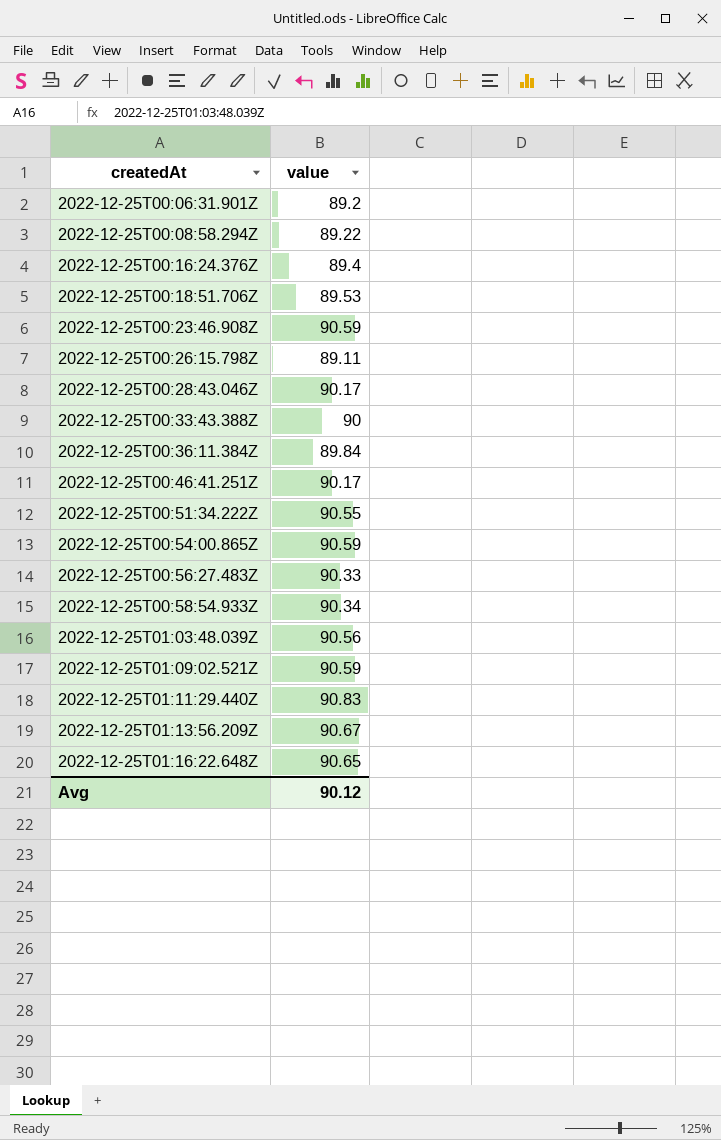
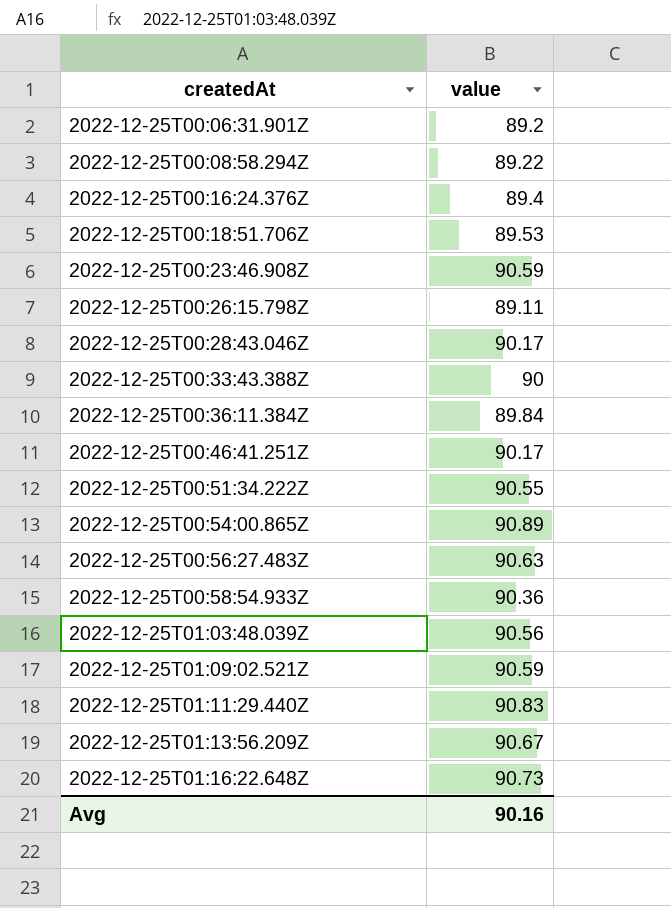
2022-12-25T00:54:00.865Z | value: 90.59 -> 90.89
2022-12-25T00:56:27.483Z | value: 90.33 -> 90.63
2022-12-25T00:58:54.933Z | value: 90.34 -> 90.36
2022-12-25T01:16:22.648Z | value: 90.65 -> 90.73
Avg | value: 90.12 -> 90.16

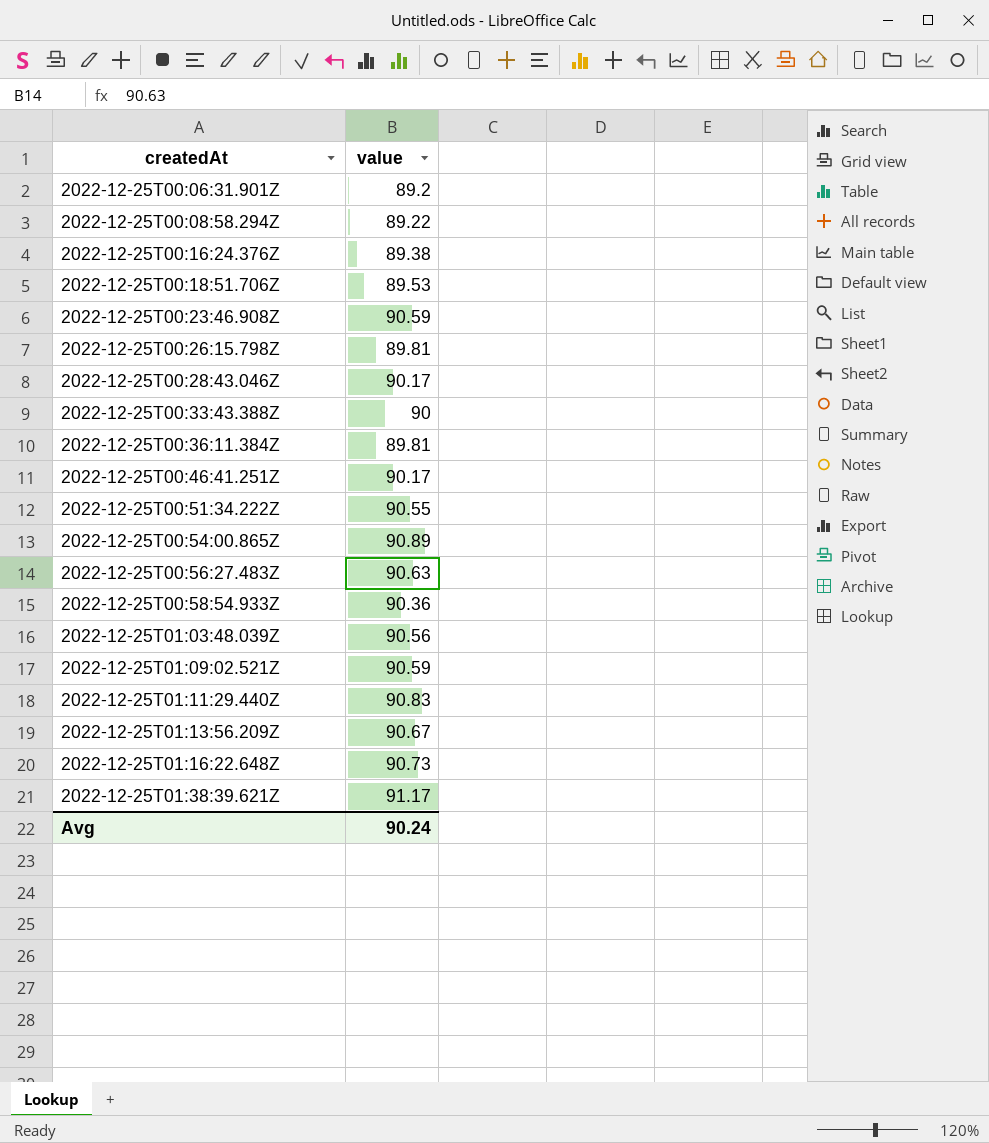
2022-12-25T00:16:24.376Z | value: 89.4 -> 89.38
2022-12-25T00:26:15.798Z | value: 89.11 -> 89.81
2022-12-25T00:36:11.384Z | value: 89.84 -> 89.81
row 2022-12-25T01:38:39.621Z: none -> 91.17
Avg | value: 90.16 -> 90.24

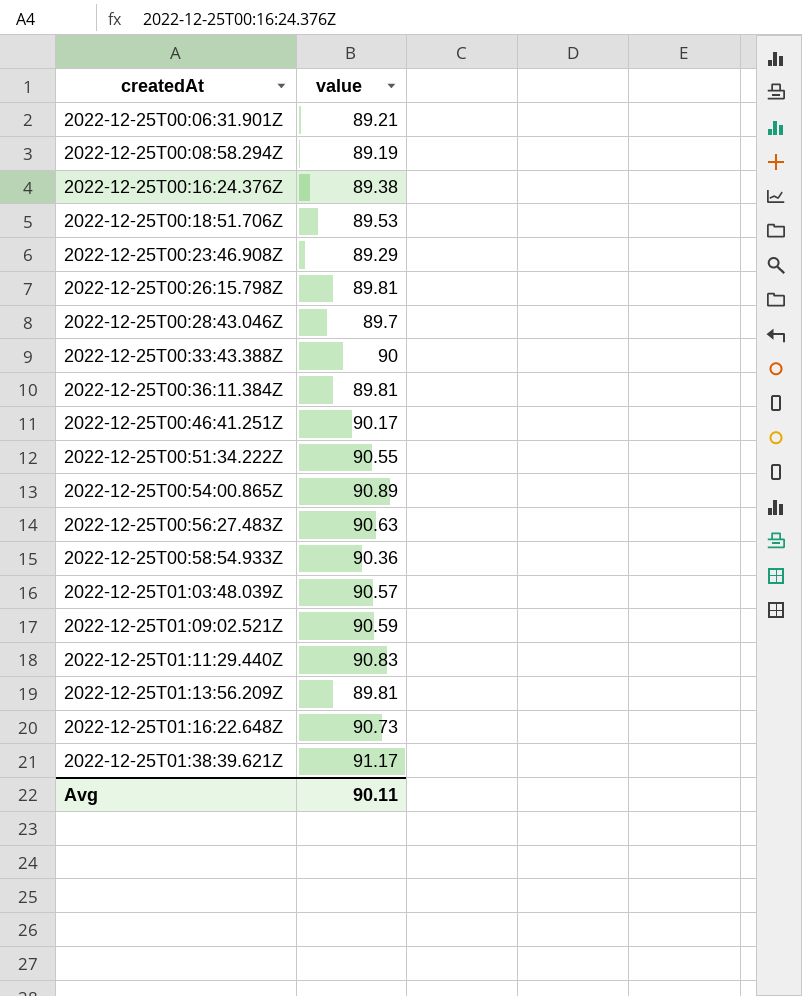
2022-12-25T00:06:31.901Z | value: 89.2 -> 89.21
2022-12-25T00:08:58.294Z | value: 89.22 -> 89.19
2022-12-25T00:23:46.908Z | value: 90.59 -> 89.29
2022-12-25T00:28:43.046Z | value: 90.17 -> 89.7
2022-12-25T01:03:48.039Z | value: 90.56 -> 90.57
2022-12-25T01:13:56.209Z | value: 90.67 -> 89.81
Avg | value: 90.24 -> 90.11

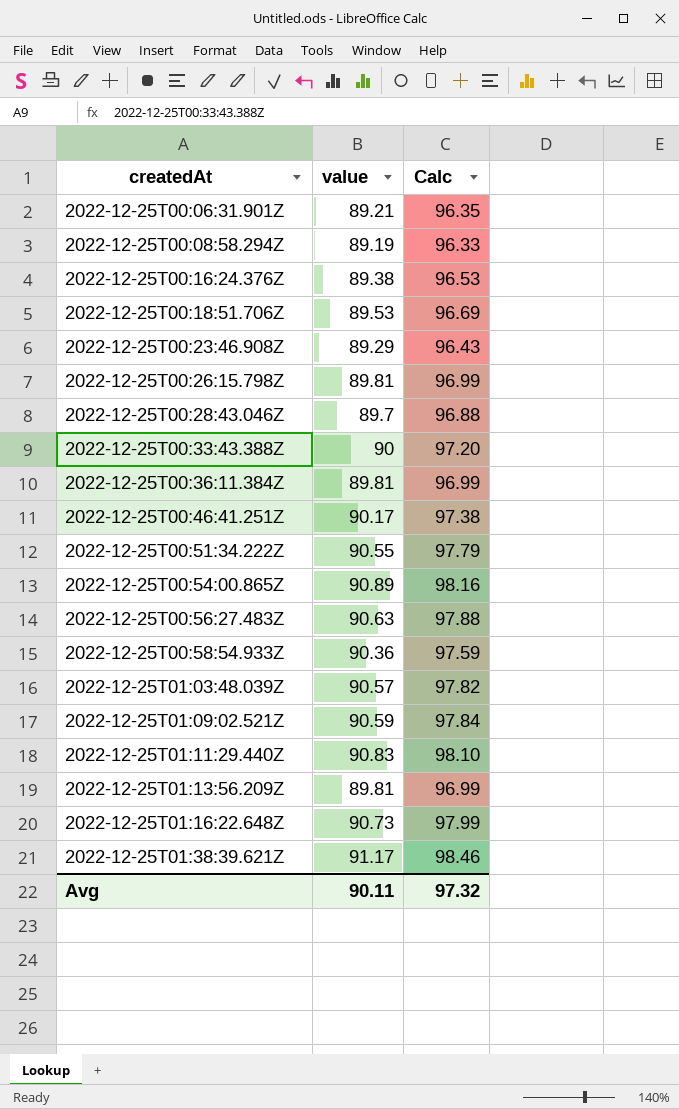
column Calc | formula: none -> [value] * 1.08

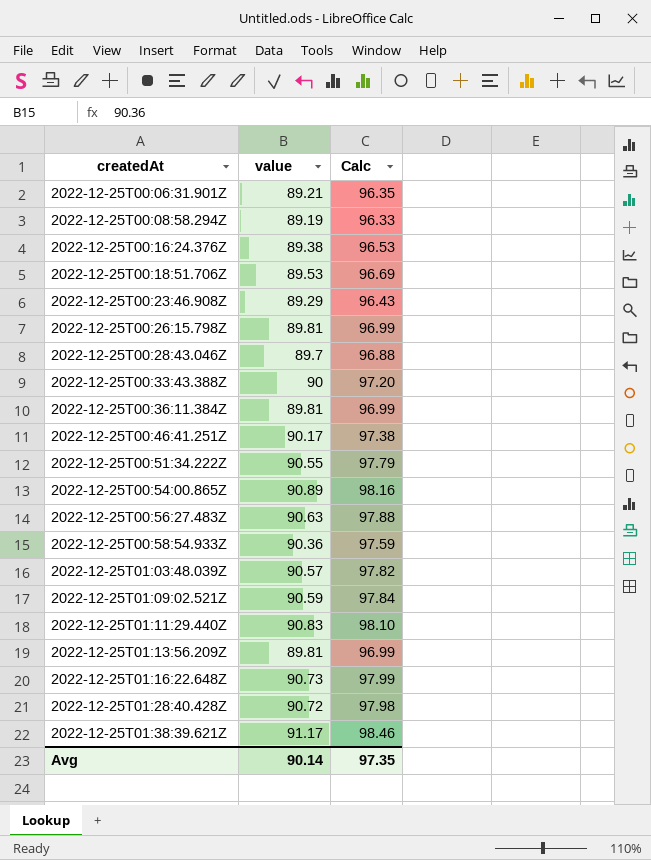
row 2022-12-25T01:28:40.428Z: none -> 90.72 | 97.98
Avg | value: 90.11 -> 90.14
Avg | Calc: 97.32 -> 97.35

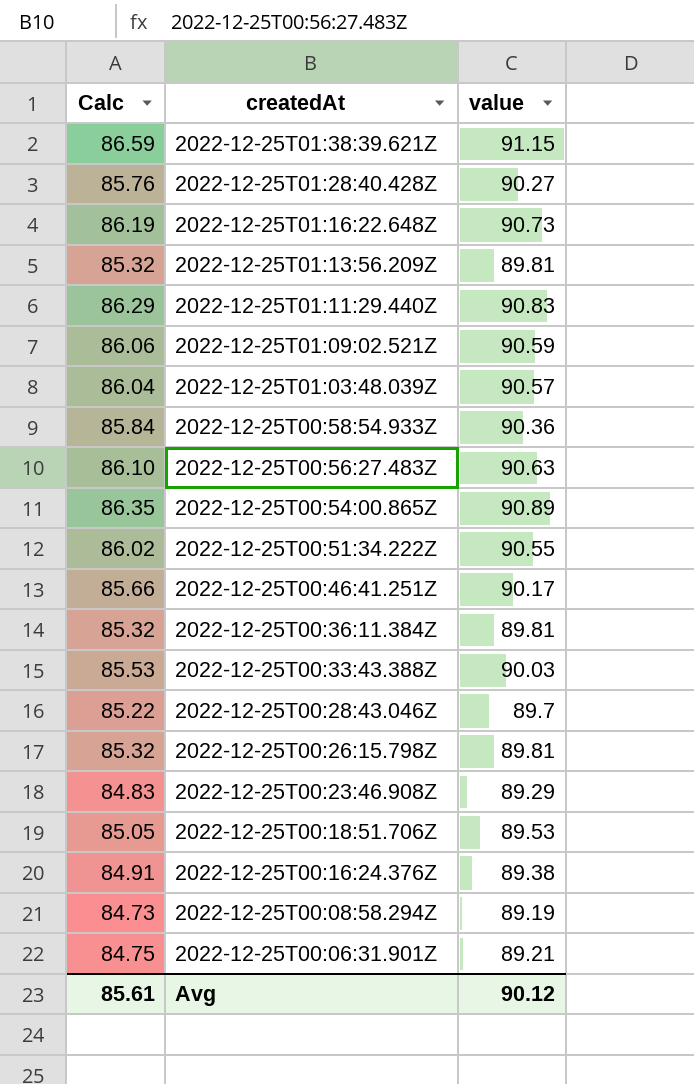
row order: createdAt ascending -> createdAt descending
column Calc | formula: [value] * 1.08 -> [value] * 0.95
column Calc | position: 3 -> 1
2022-12-25T01:38:39.621Z | value: 91.17 -> 91.15
2022-12-25T01:28:40.428Z | value: 90.72 -> 90.27
2022-12-25T00:33:43.388Z | value: 90 -> 90.03
Avg | Calc: 97.35 -> 85.61
Avg | value: 90.14 -> 90.12

